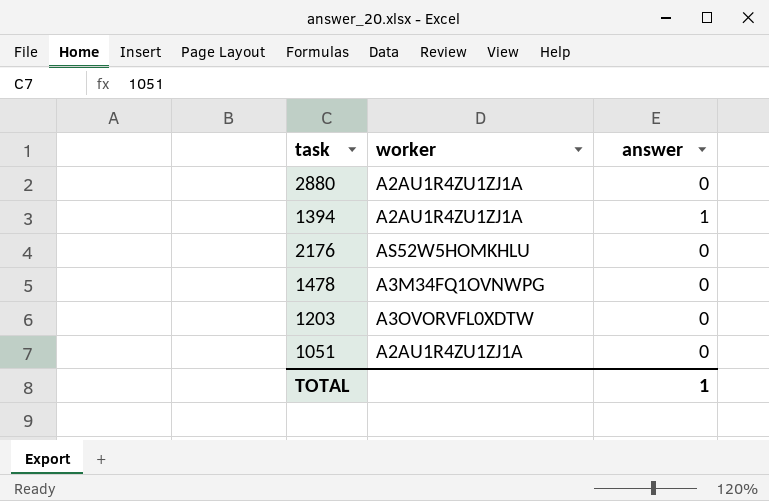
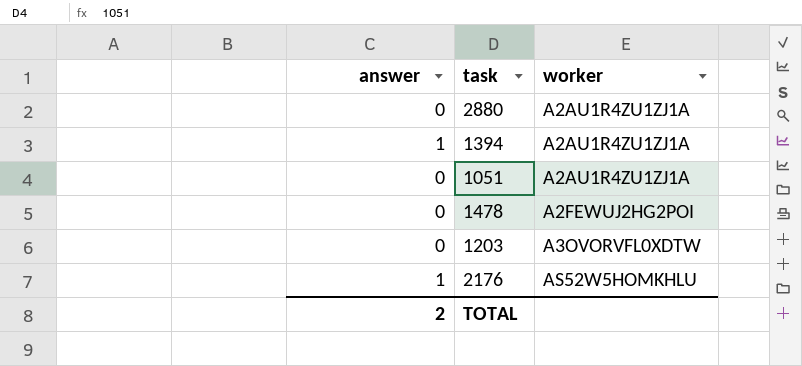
row order: none -> worker ascending
column answer | position: 3 -> 1
1478 | worker: A3M34FQ1OVNWPG -> A2FEWUJ2HG2POI
2176 | answer: 0 -> 1
TOTAL | answer: 1 -> 2

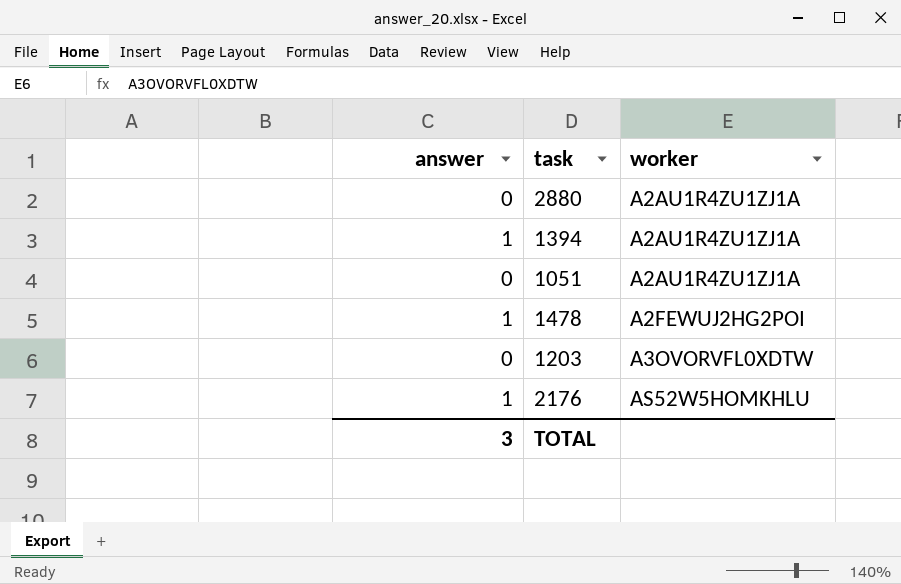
1478 | answer: 0 -> 1
TOTAL | answer: 2 -> 3

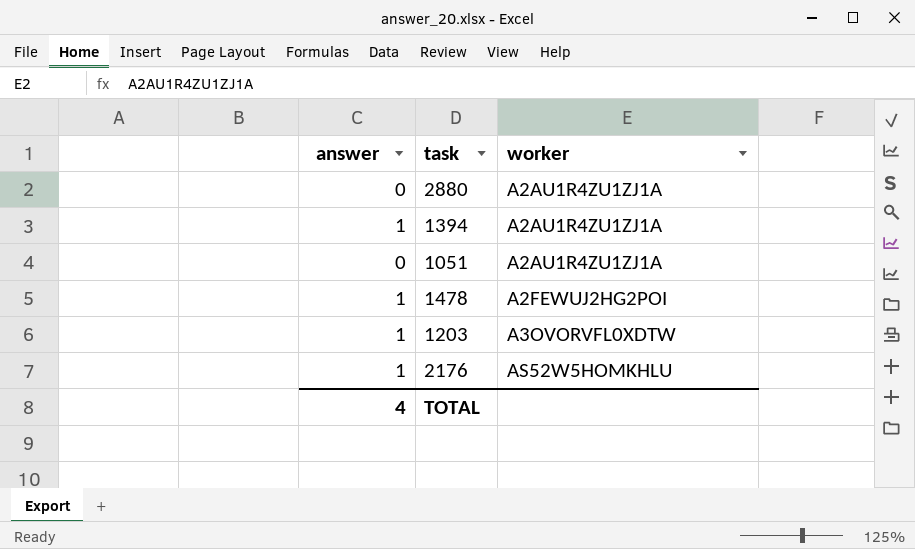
1203 | answer: 0 -> 1
TOTAL | answer: 3 -> 4

